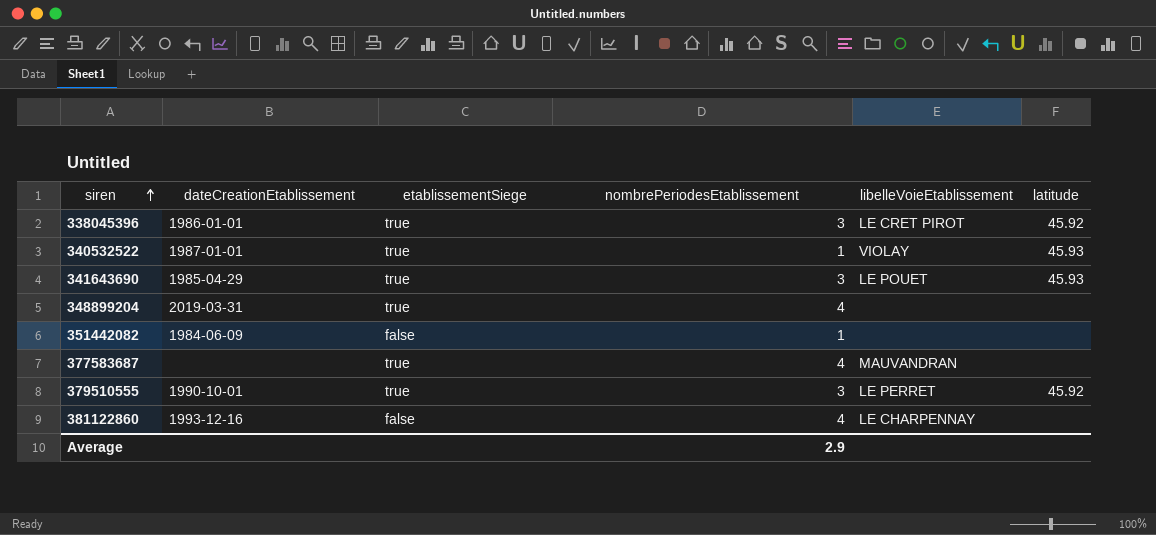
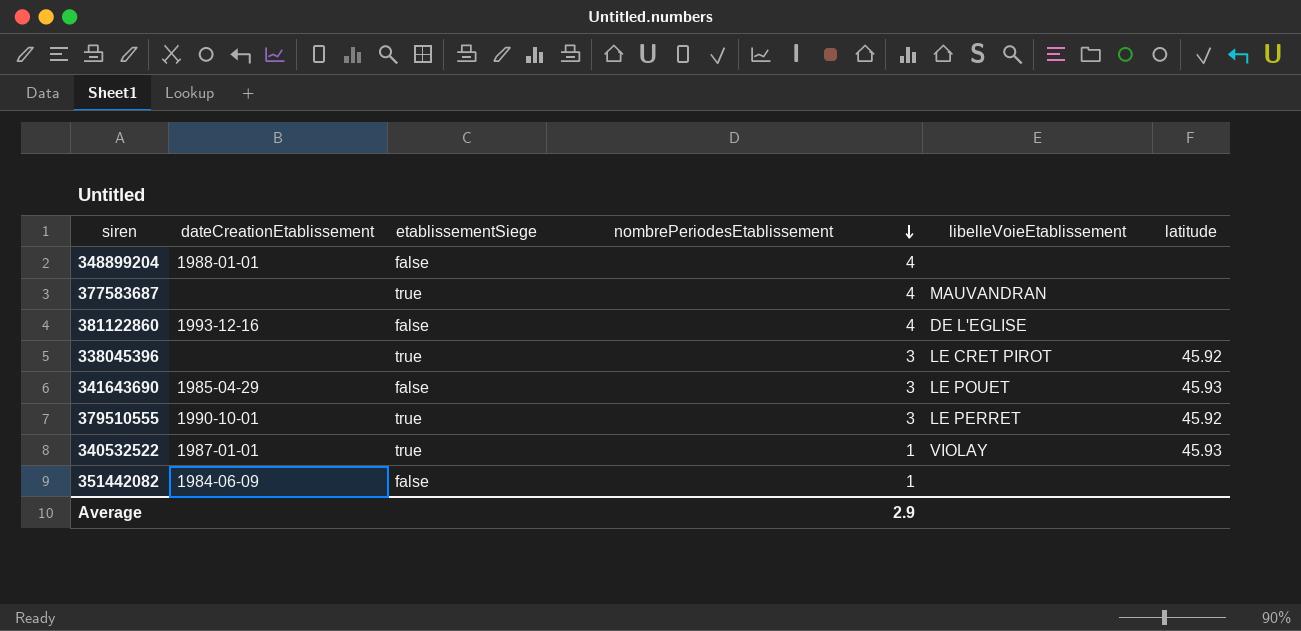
row order: siren ascending -> nombrePeriodesEtablissement descending
348899204 | dateCreationEtablissement: 2019-03-31 -> 1988-01-01
348899204 | etablissementSiege: true -> false
381122860 | libelleVoieEtablissement: LE CHARPENNAY -> DE L'EGLISE
338045396 | dateCreationEtablissement: 1986-01-01 -> none
341643690 | etablissementSiege: true -> false

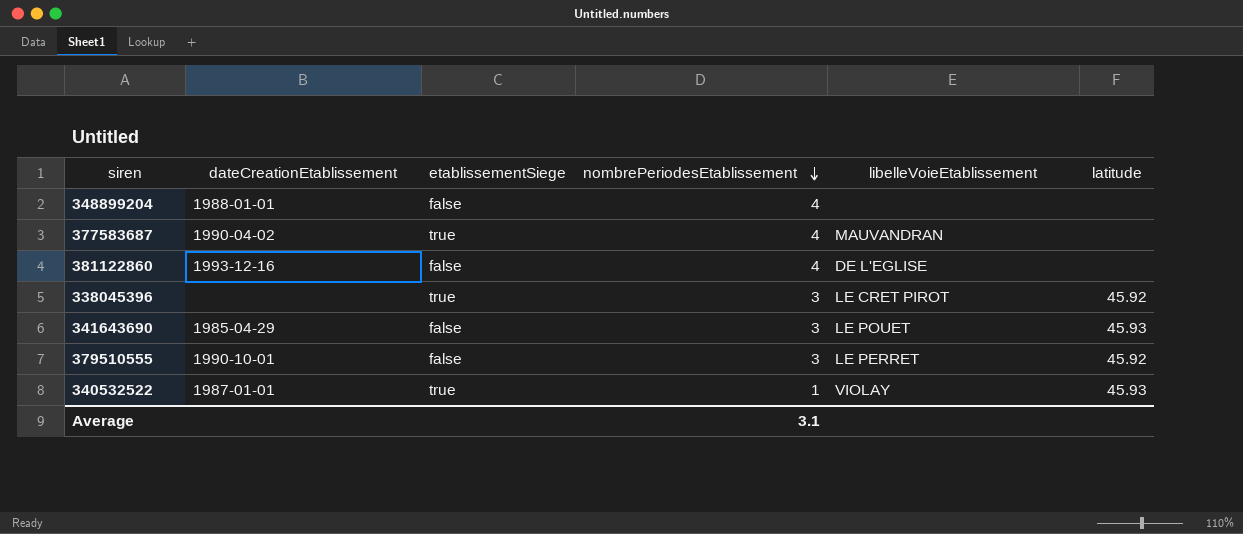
row 351442082: 1984-06-09 | false | 1 | none | none -> none
377583687 | dateCreationEtablissement: none -> 1990-04-02
379510555 | etablissementSiege: true -> false
Average | nombrePeriodesEtablissement: 2.9 -> 3.1

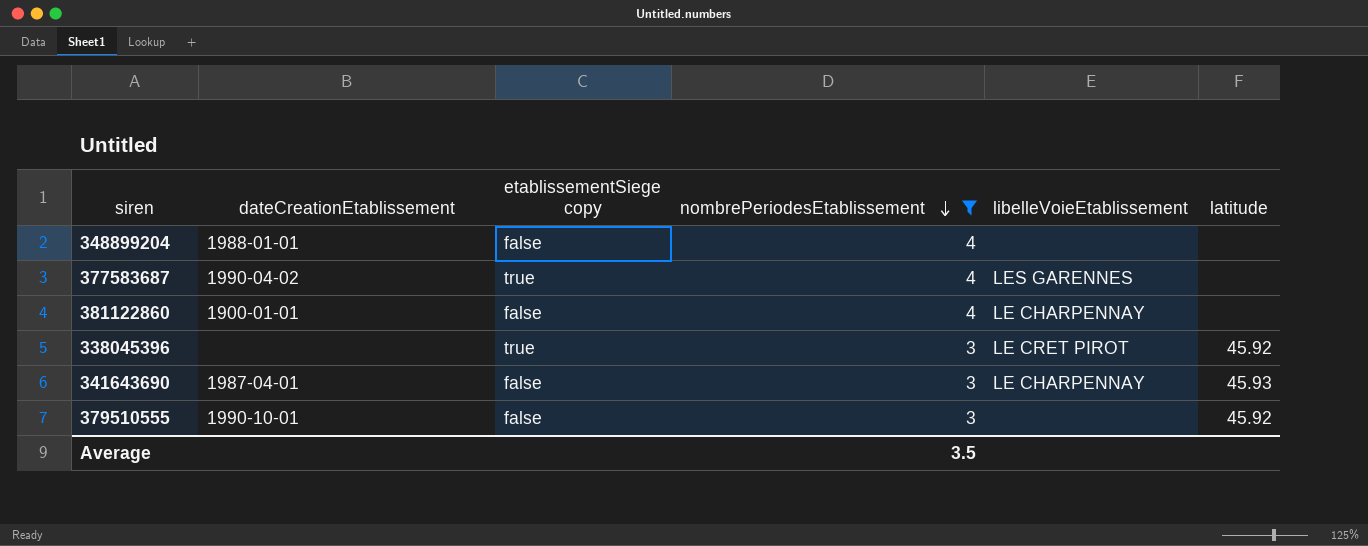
filter: none -> nombrePeriodesEtablissement != 1
column name: etablissementSiege -> etablissementSiege copy
377583687 | libelleVoieEtablissement: MAUVANDRAN -> LES GARENNES
381122860 | dateCreationEtablissement: 1993-12-16 -> 1900-01-01
381122860 | libelleVoieEtablissement: DE L'EGLISE -> LE CHARPENNAY
341643690 | dateCreationEtablissement: 1985-04-29 -> 1987-04-01
341643690 | libelleVoieEtablissement: LE POUET -> LE CHARPENNAY
379510555 | libelleVoieEtablissement: LE PERRET -> none
Average | nombrePeriodesEtablissement: 3.1 -> 3.5

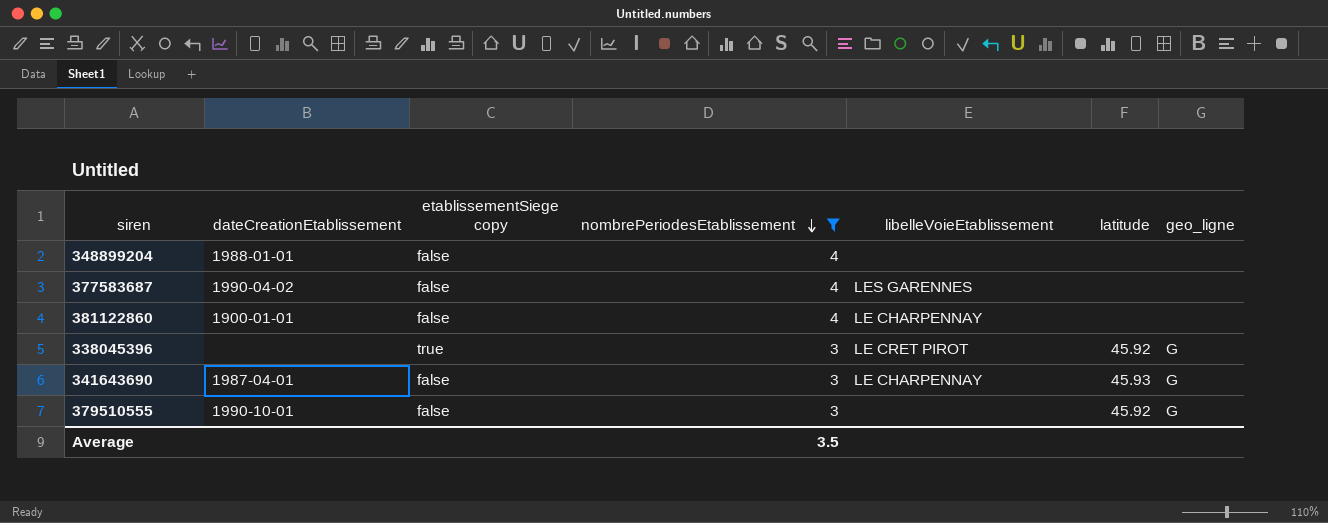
column geo_ligne | position: none -> 7
377583687 | etablissementSiege copy: true -> false

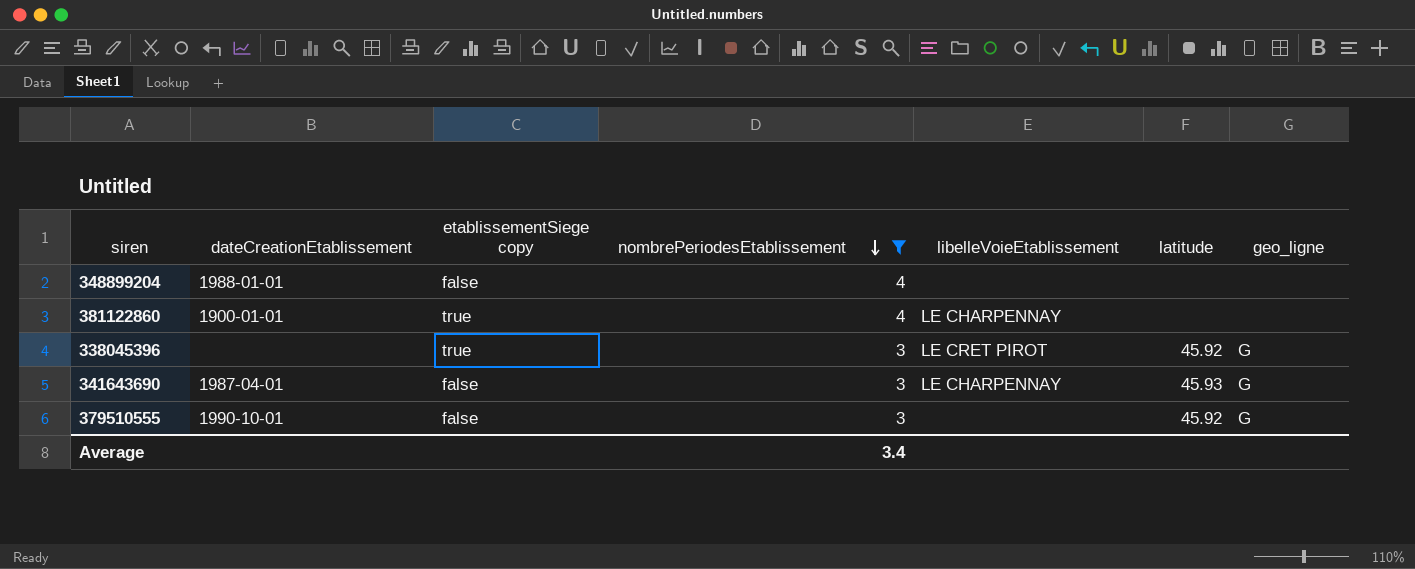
row 377583687: 1990-04-02 | false | 4 | LES GARENNES | none | none -> none
381122860 | etablissementSiege copy: false -> true
Average | nombrePeriodesEtablissement: 3.5 -> 3.4

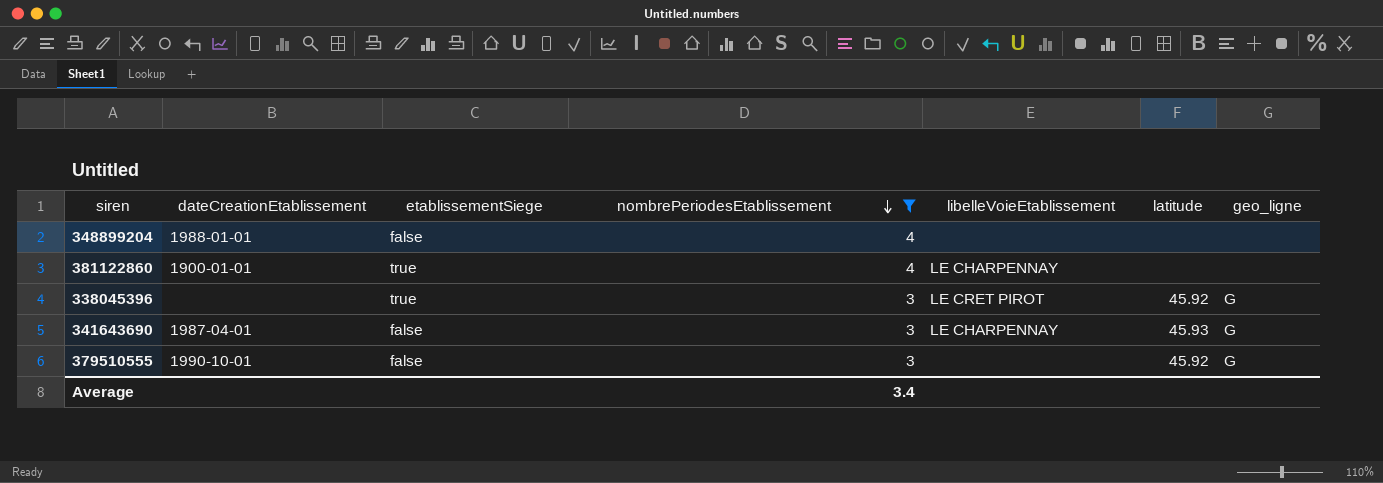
column name: etablissementSiege copy -> etablissementSiege

